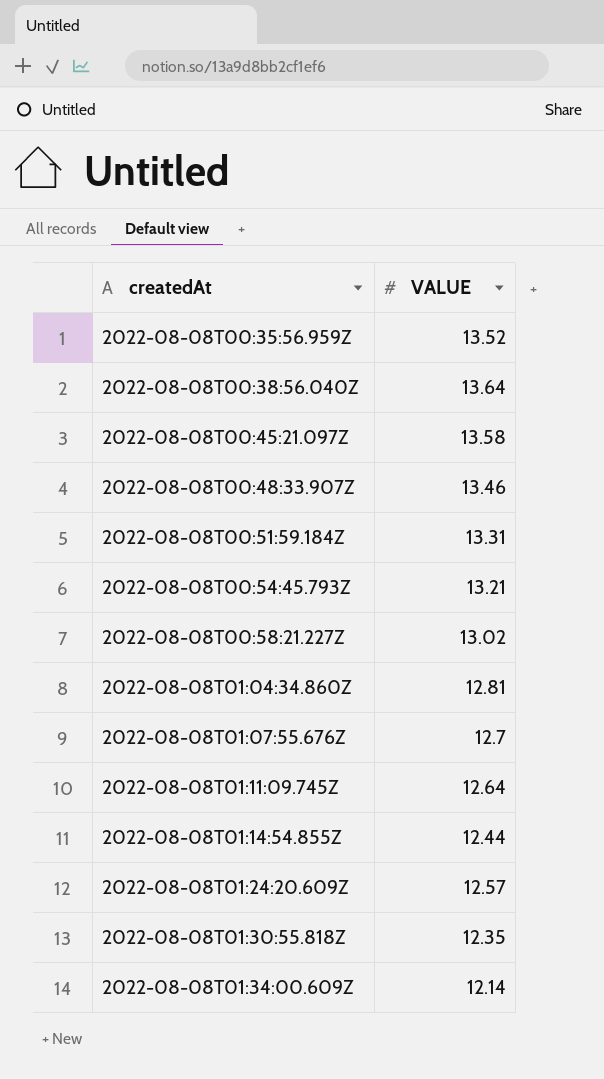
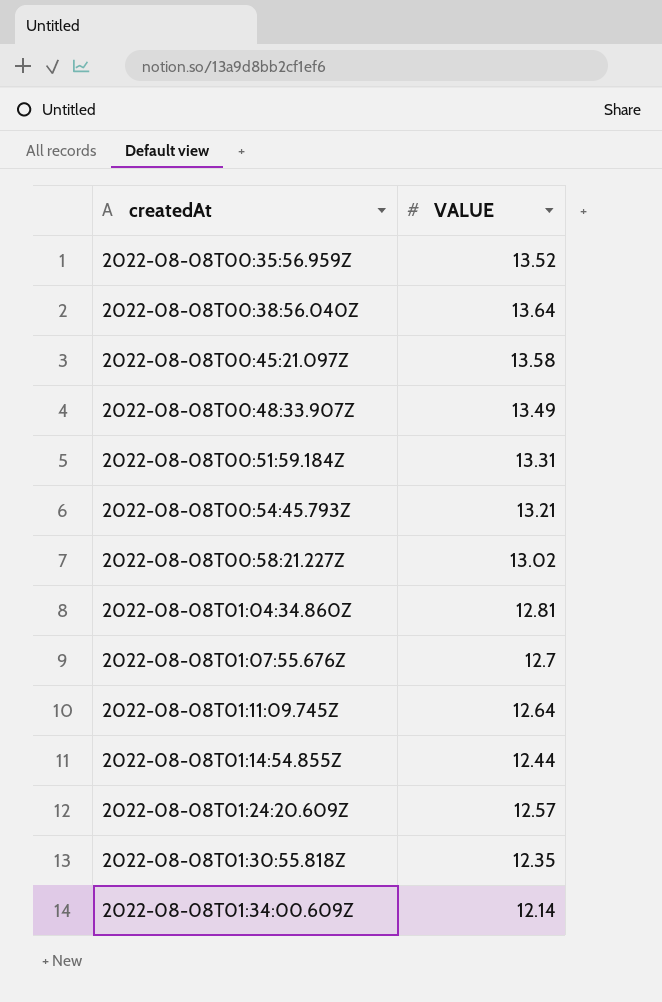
2022-08-08T00:48:33.907Z | VALUE: 13.46 -> 13.49

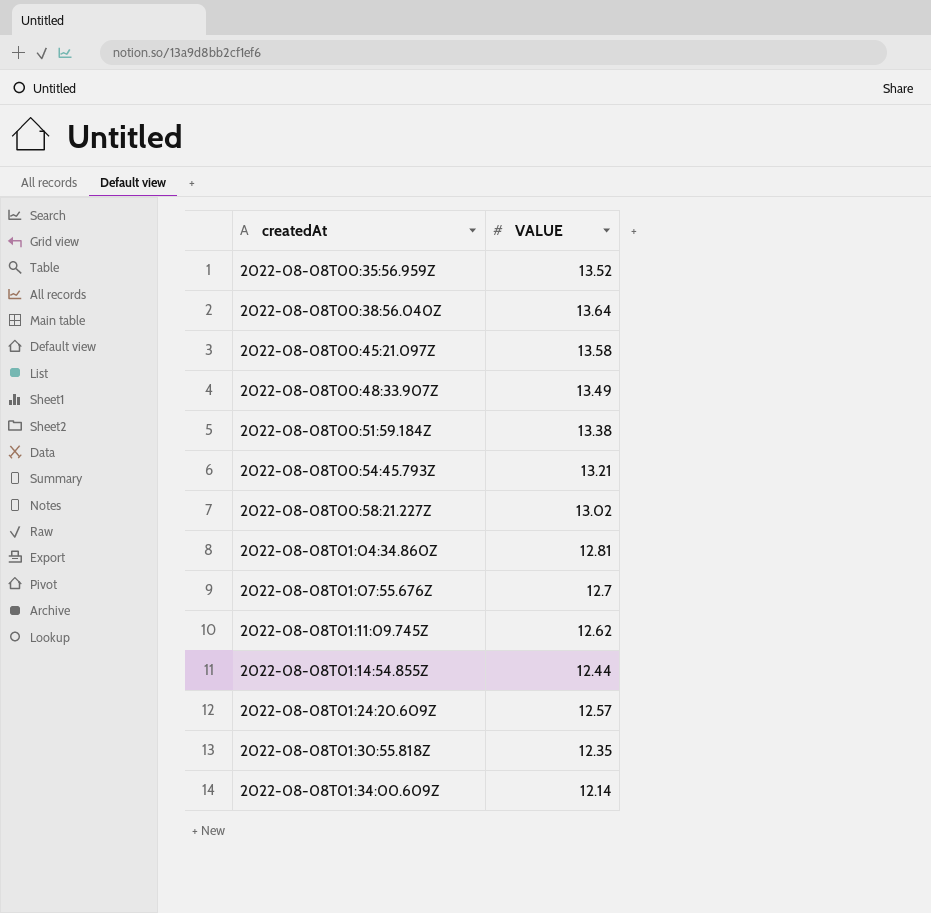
2022-08-08T00:51:59.184Z | VALUE: 13.31 -> 13.38
2022-08-08T01:11:09.745Z | VALUE: 12.64 -> 12.62

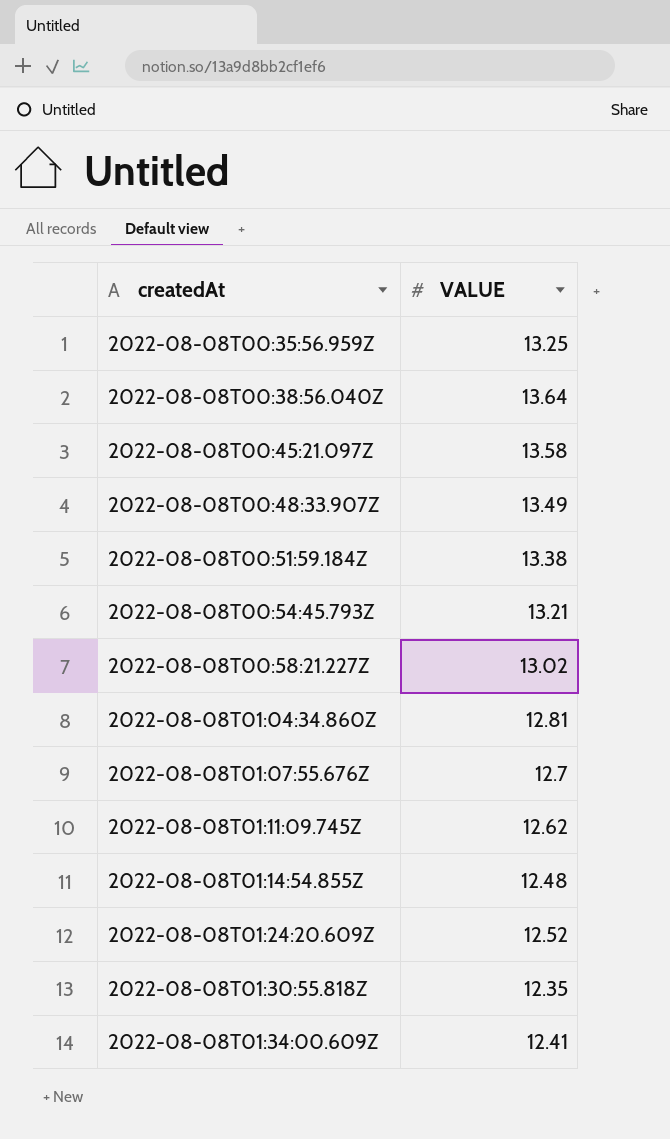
2022-08-08T00:35:56.959Z | VALUE: 13.52 -> 13.25
2022-08-08T01:14:54.855Z | VALUE: 12.44 -> 12.48
2022-08-08T01:24:20.609Z | VALUE: 12.57 -> 12.52
2022-08-08T01:34:00.609Z | VALUE: 12.14 -> 12.41

